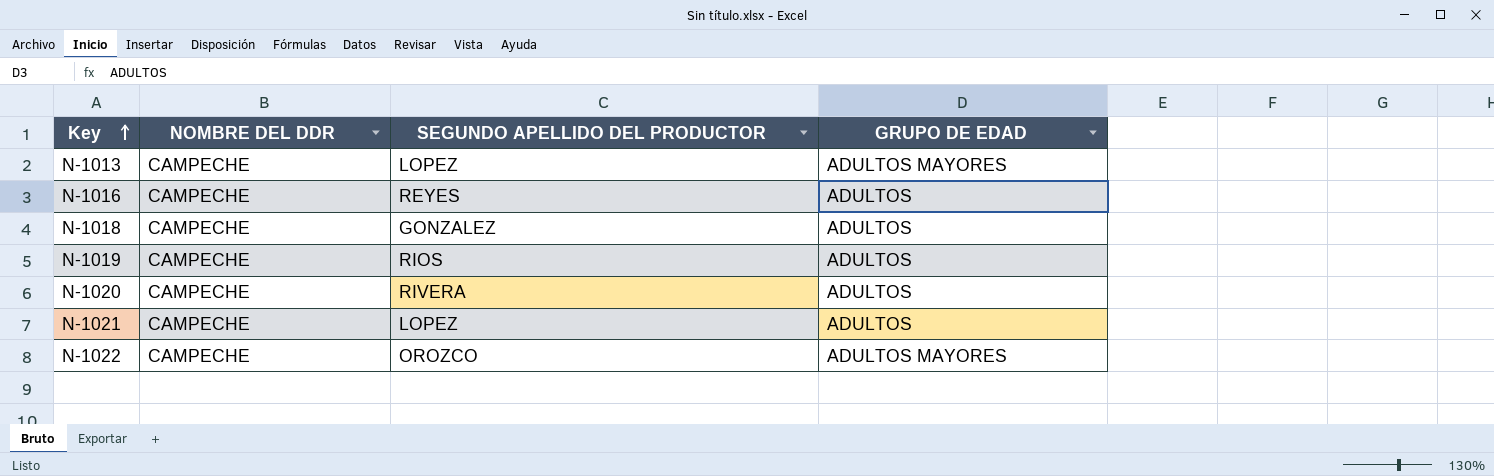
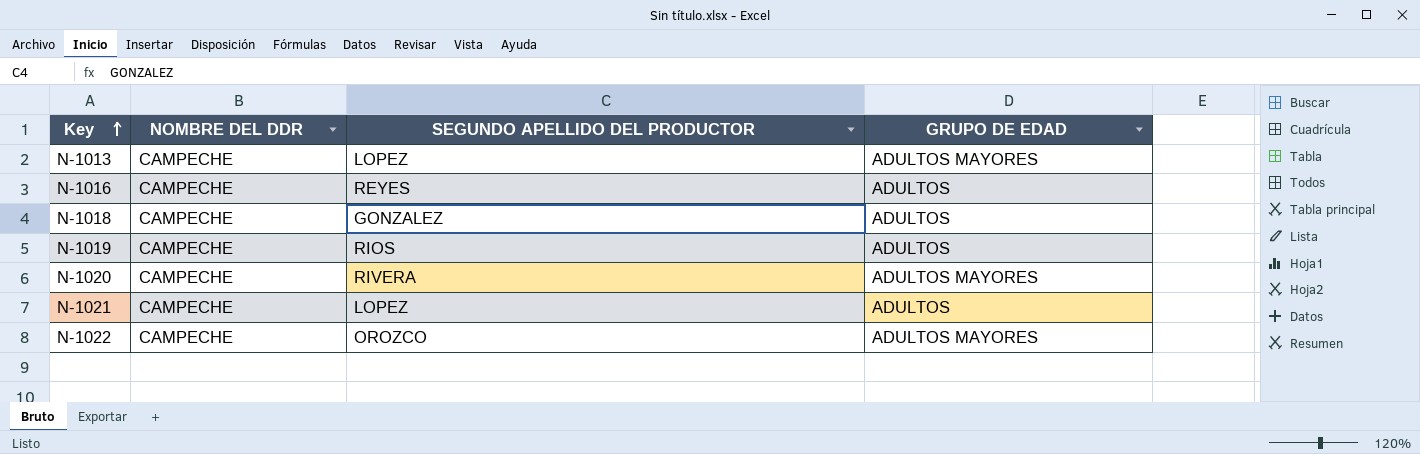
N-1020 | GRUPO DE EDAD: ADULTOS -> ADULTOS MAYORES

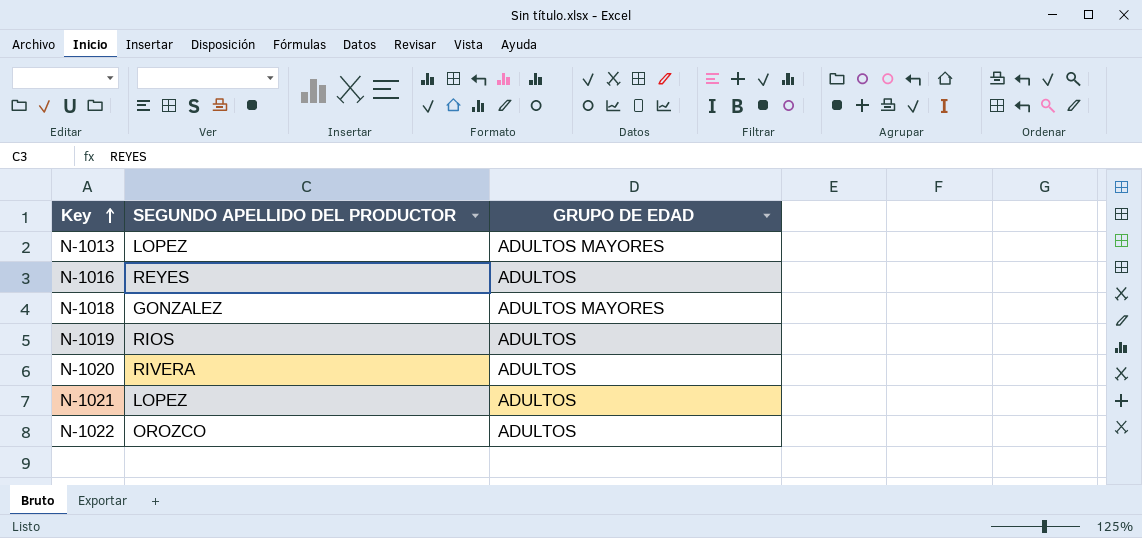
column NOMBRE DEL DDR | position: 2 -> none
N-1018 | GRUPO DE EDAD: ADULTOS -> ADULTOS MAYORES
N-1020 | GRUPO DE EDAD: ADULTOS MAYORES -> ADULTOS
N-1022 | GRUPO DE EDAD: ADULTOS MAYORES -> ADULTOS

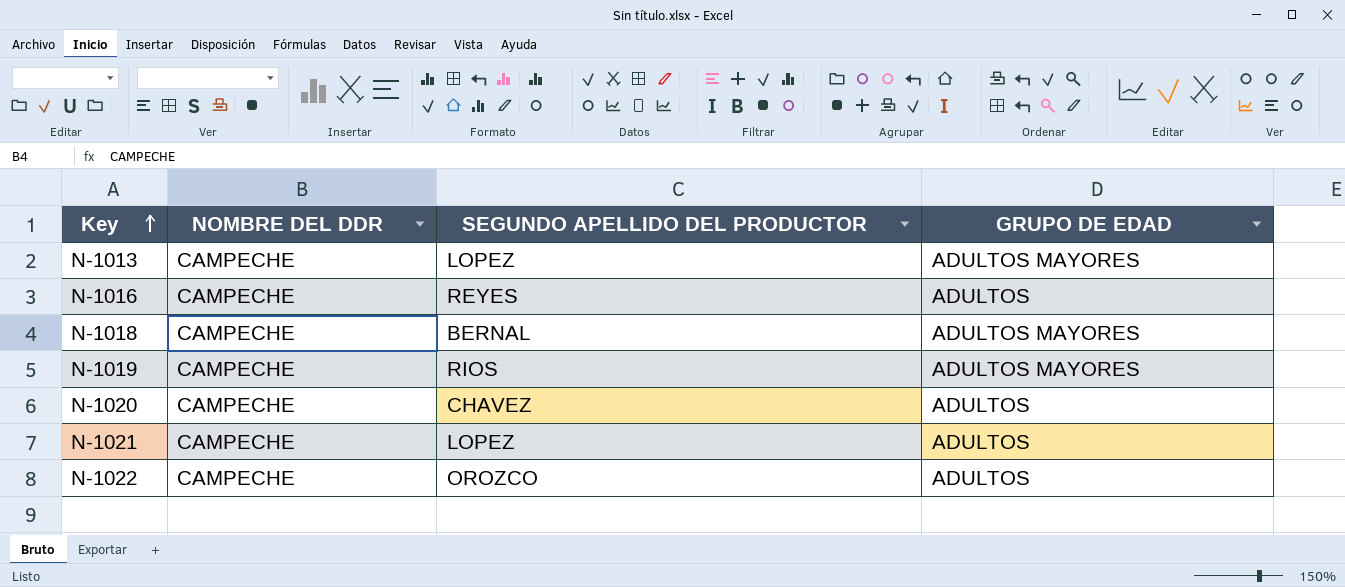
column NOMBRE DEL DDR | position: none -> 2
N-1018 | SEGUNDO APELLIDO DEL PRODUCTOR: GONZALEZ -> BERNAL
N-1019 | GRUPO DE EDAD: ADULTOS -> ADULTOS MAYORES
N-1020 | SEGUNDO APELLIDO DEL PRODUCTOR: RIVERA -> CHAVEZ

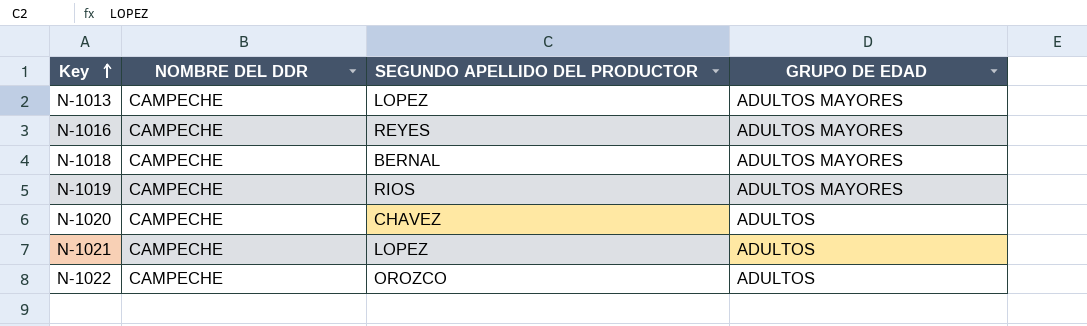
N-1016 | GRUPO DE EDAD: ADULTOS -> ADULTOS MAYORES

